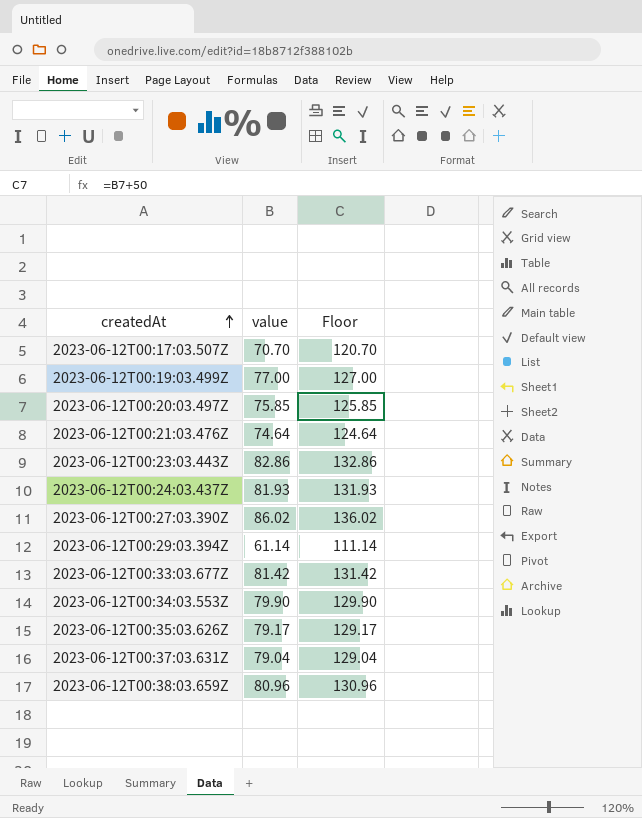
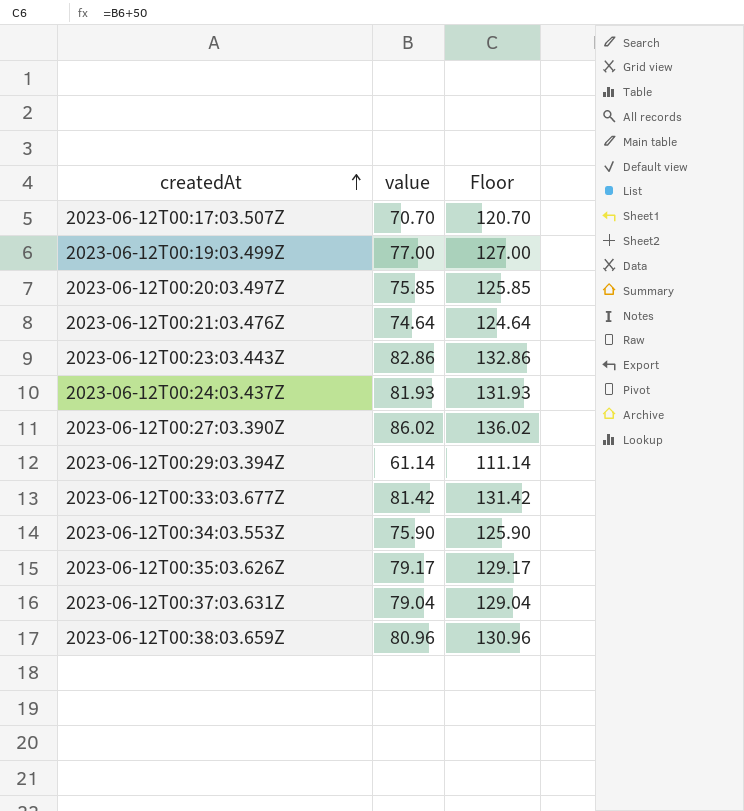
2023-06-12T00:34:03.553Z | value: 79.90 -> 75.90
2023-06-12T00:34:03.553Z | Floor: 129.90 -> 125.90

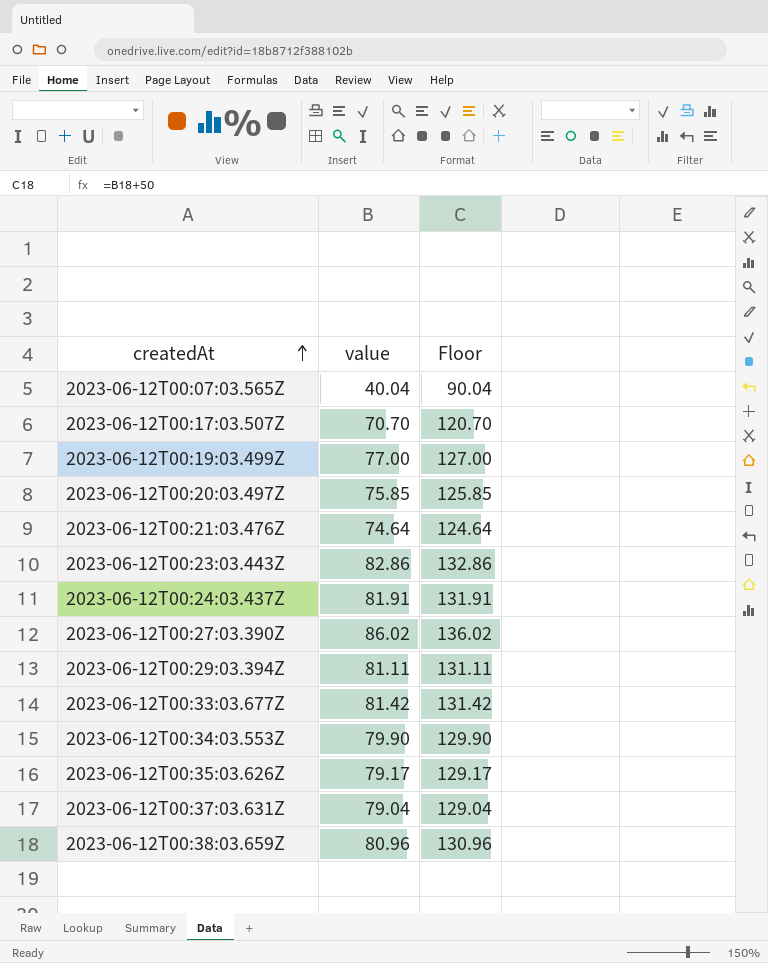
row 2023-06-12T00:07:03.565Z: none -> 40.04 | 90.04
2023-06-12T00:24:03.437Z | value: 81.93 -> 81.91
2023-06-12T00:24:03.437Z | Floor: 131.93 -> 131.91
2023-06-12T00:29:03.394Z | value: 61.14 -> 81.11
2023-06-12T00:29:03.394Z | Floor: 111.14 -> 131.11
2023-06-12T00:34:03.553Z | value: 75.90 -> 79.90
2023-06-12T00:34:03.553Z | Floor: 125.90 -> 129.90

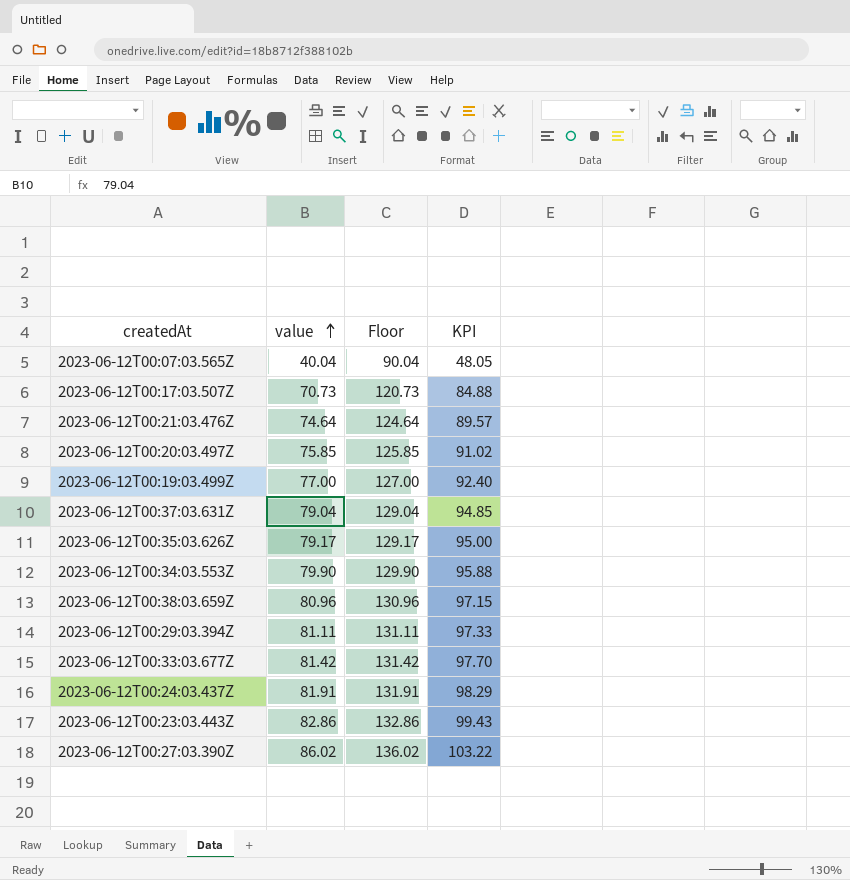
row order: createdAt ascending -> value ascending
column KPI | formula: none -> [value] * 1.2
2023-06-12T00:17:03.507Z | value: 70.70 -> 70.73
2023-06-12T00:17:03.507Z | Floor: 120.70 -> 120.73

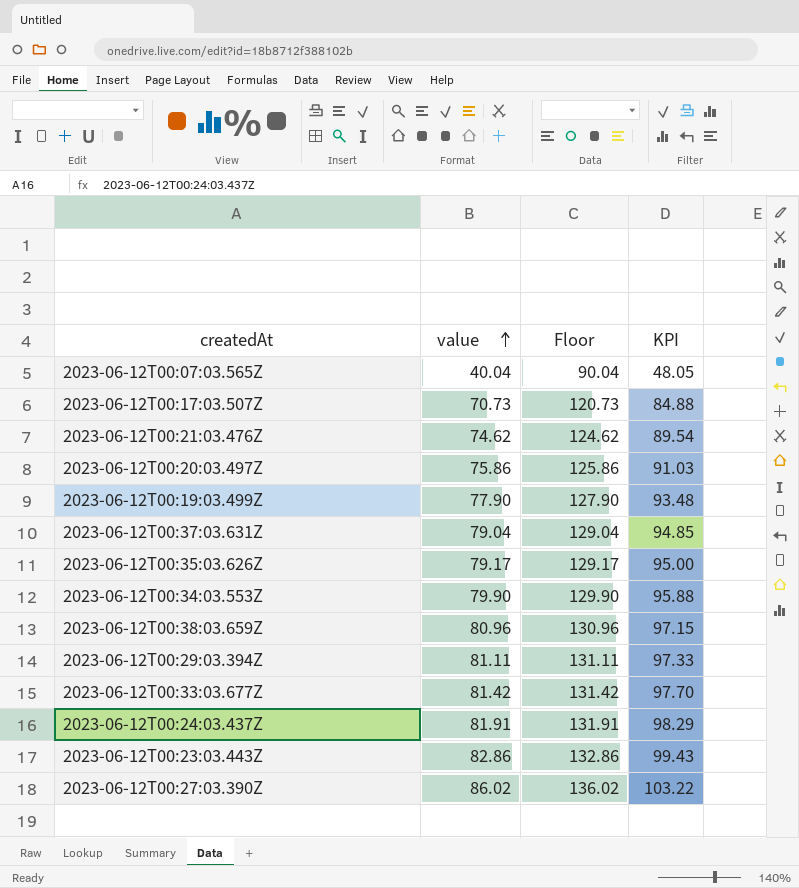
2023-06-12T00:21:03.476Z | value: 74.64 -> 74.62
2023-06-12T00:21:03.476Z | Floor: 124.64 -> 124.62
2023-06-12T00:21:03.476Z | KPI: 89.57 -> 89.54
2023-06-12T00:20:03.497Z | value: 75.85 -> 75.86
2023-06-12T00:20:03.497Z | Floor: 125.85 -> 125.86
2023-06-12T00:20:03.497Z | KPI: 91.02 -> 91.03
2023-06-12T00:19:03.499Z | value: 77.00 -> 77.90
2023-06-12T00:19:03.499Z | Floor: 127.00 -> 127.90
2023-06-12T00:19:03.499Z | KPI: 92.40 -> 93.48

